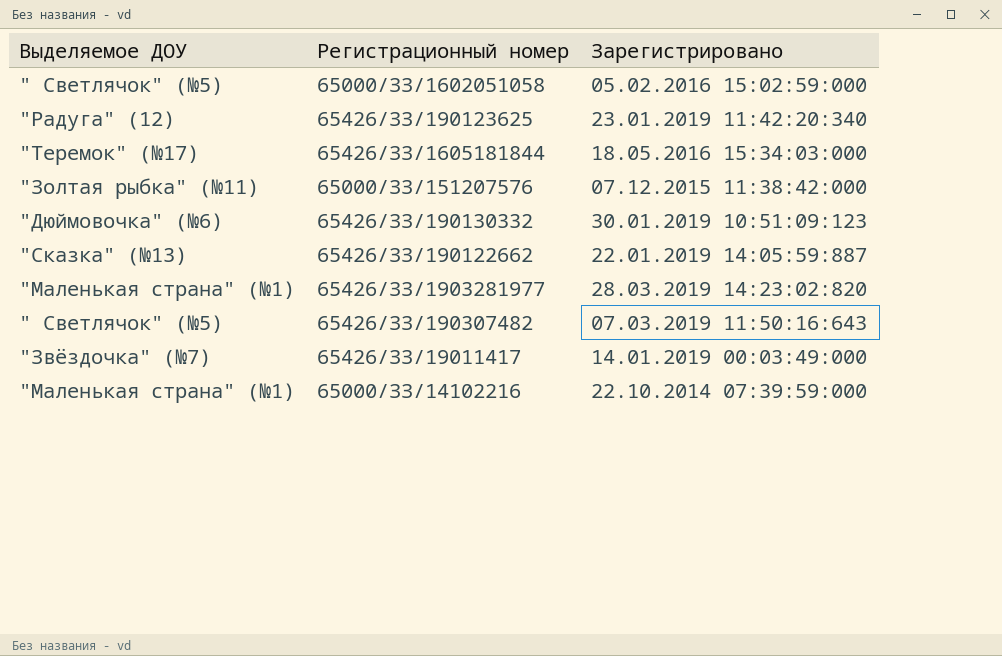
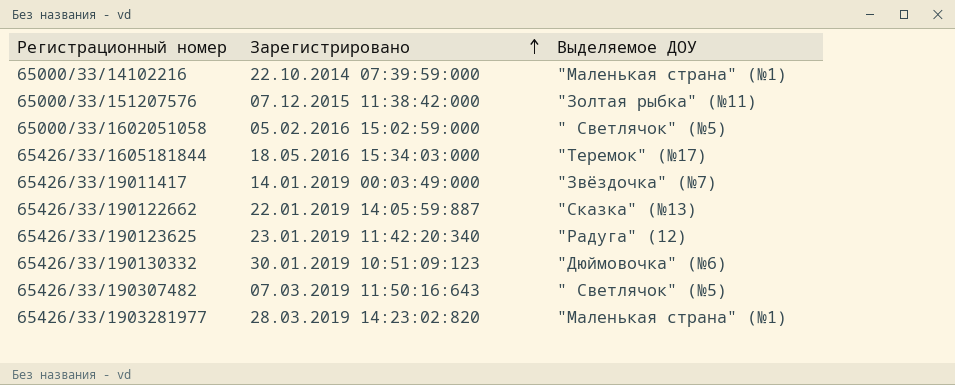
row order: none -> Зарегистрировано ascending
column Выделяемое ДОУ | position: 1 -> 3

